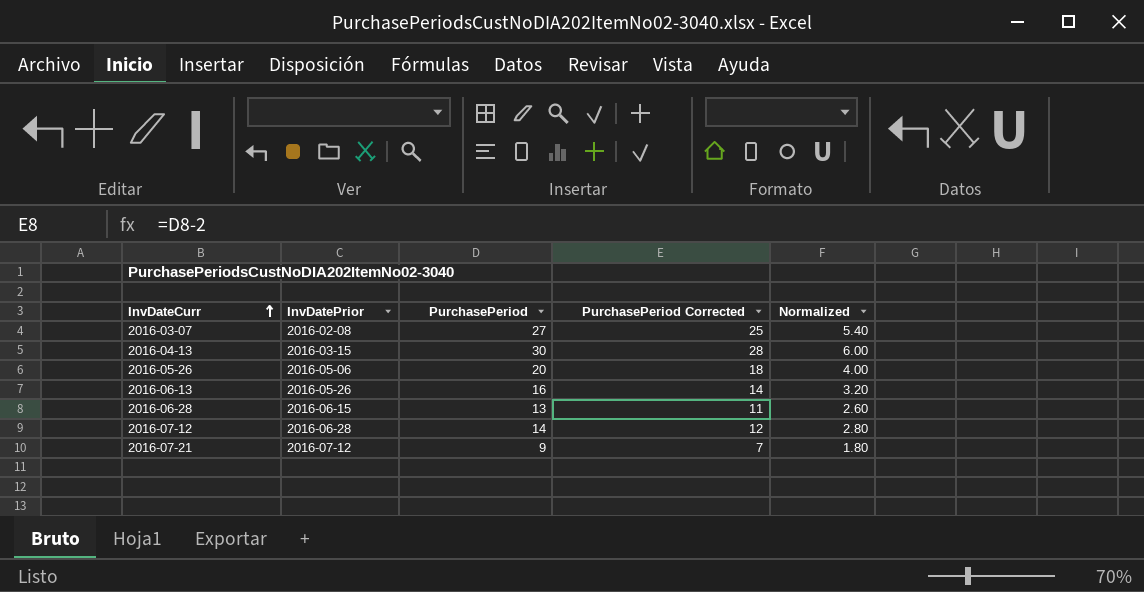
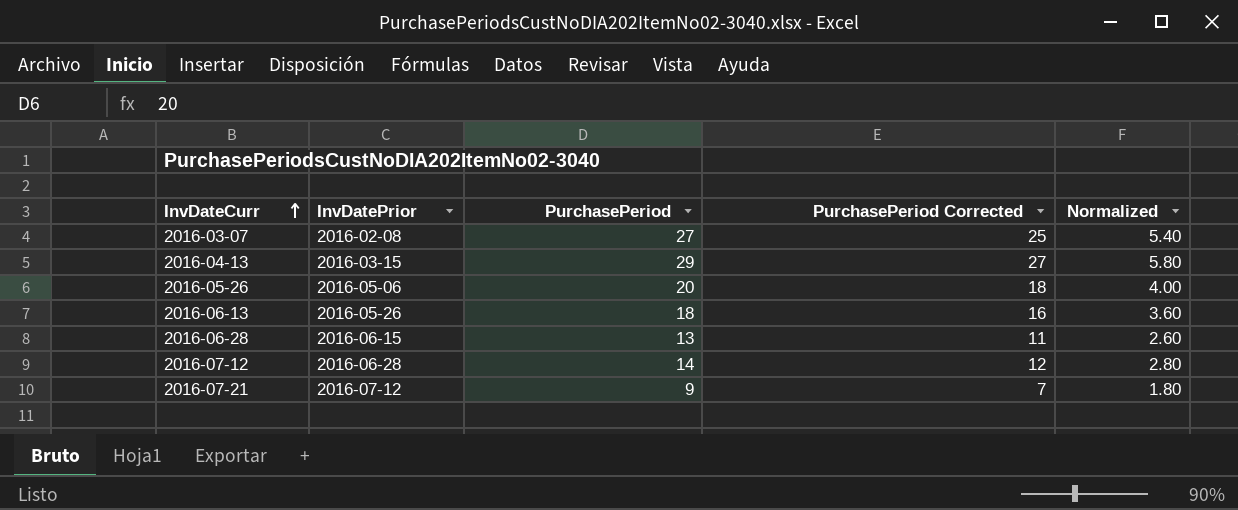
2016-04-13 | PurchasePeriod: 30 -> 29
2016-04-13 | PurchasePeriod Corrected: 28 -> 27
2016-04-13 | Normalized: 6.00 -> 5.80
2016-06-13 | PurchasePeriod: 16 -> 18
2016-06-13 | PurchasePeriod Corrected: 14 -> 16
2016-06-13 | Normalized: 3.20 -> 3.60

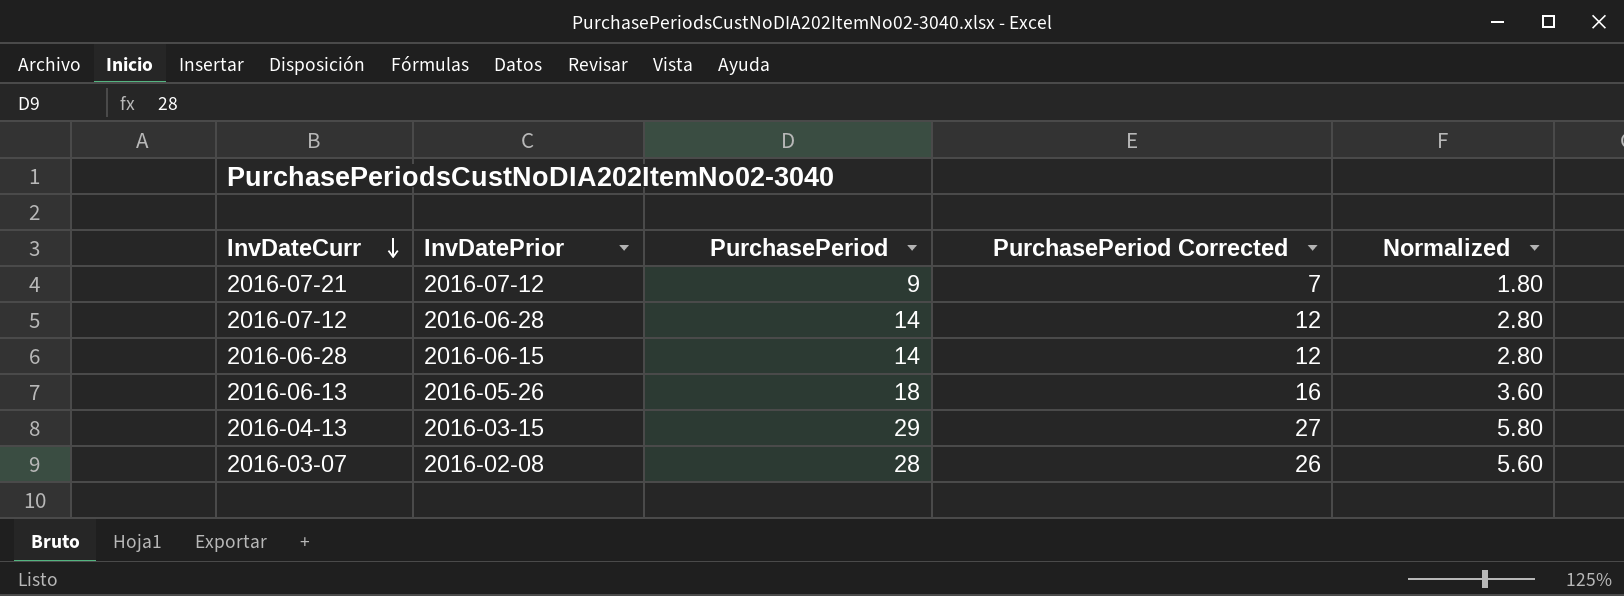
row order: InvDateCurr ascending -> InvDateCurr descending
row 2016-05-26: 2016-05-06 | 20 | 18 | 4.00 -> none
2016-06-28 | PurchasePeriod: 13 -> 14
2016-06-28 | PurchasePeriod Corrected: 11 -> 12
2016-06-28 | Normalized: 2.60 -> 2.80
2016-03-07 | PurchasePeriod: 27 -> 28
2016-03-07 | PurchasePeriod Corrected: 25 -> 26
2016-03-07 | Normalized: 5.40 -> 5.60

